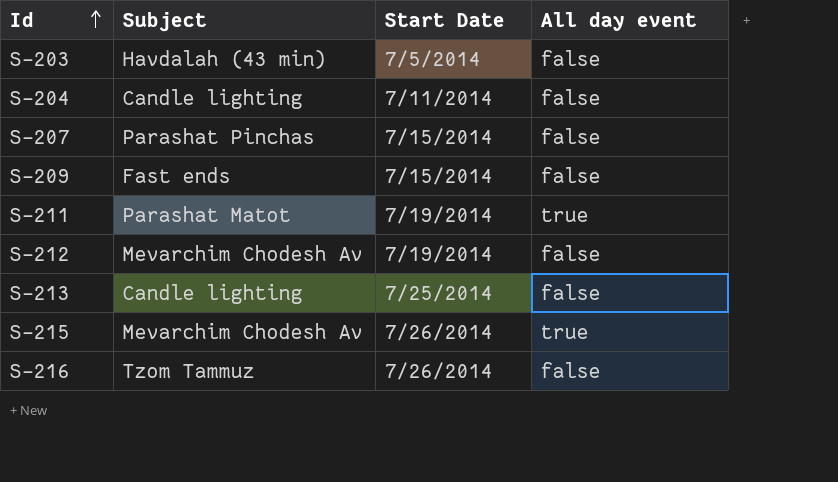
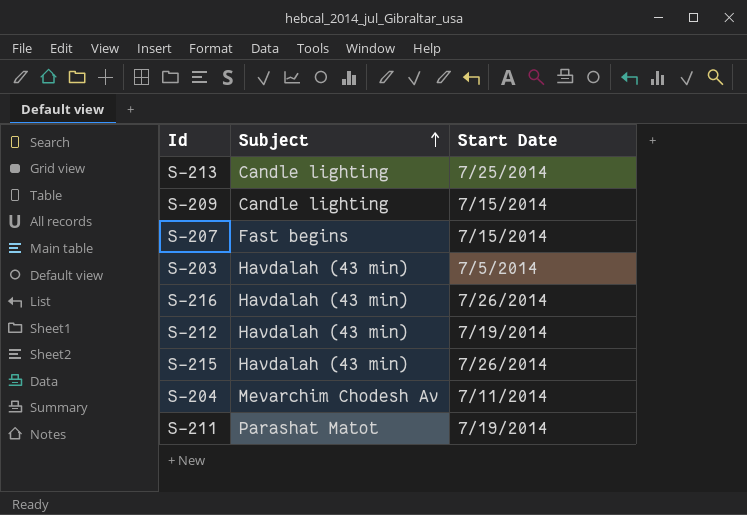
row order: Id ascending -> Subject ascending
column All day event | position: 4 -> none
S-209 | Subject: Fast ends -> Candle lighting
S-207 | Subject: Parashat Pinchas -> Fast begins
S-216 | Subject: Tzom Tammuz -> Havdalah (43 min)
S-212 | Subject: Mevarchim Chodesh Av -> Havdalah (43 min)
S-215 | Subject: Mevarchim Chodesh Av -> Havdalah (43 min)
S-204 | Subject: Candle lighting -> Mevarchim Chodesh Av

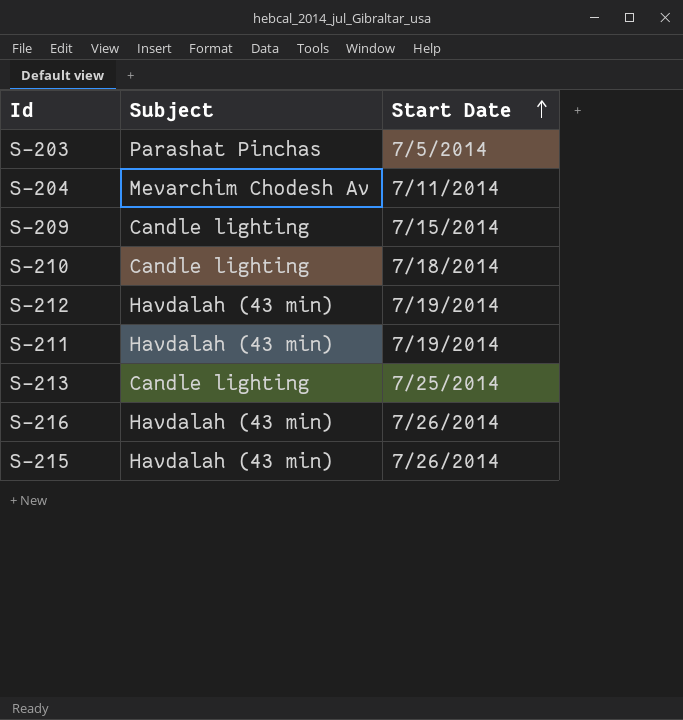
row order: Subject ascending -> Start Date ascending
row S-207: Fast begins | 7/15/2014 -> none
S-203 | Subject: Havdalah (43 min) -> Parashat Pinchas
row S-210: none -> Candle lighting | 7/18/2014
S-211 | Subject: Parashat Matot -> Havdalah (43 min)

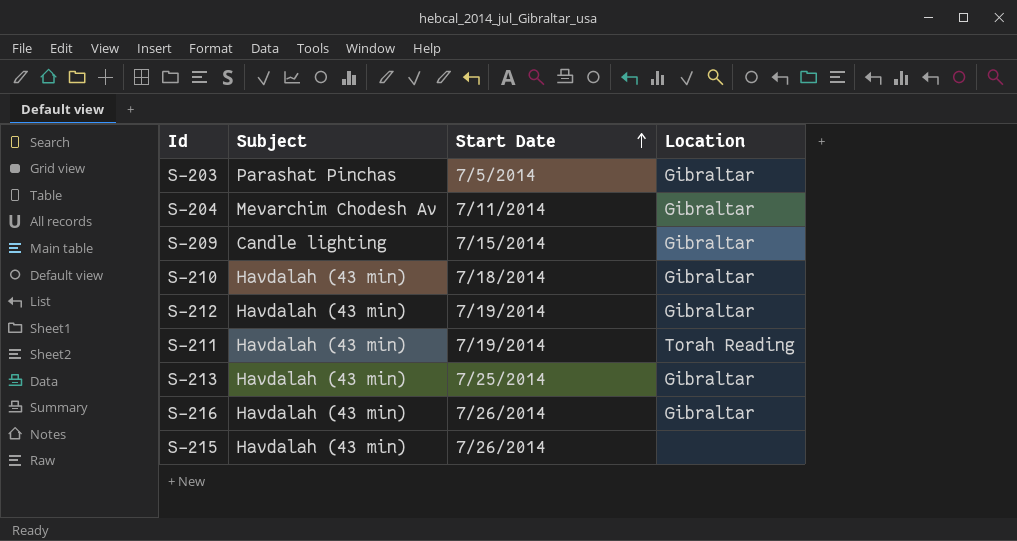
column Location | position: none -> 4
S-210 | Subject: Candle lighting -> Havdalah (43 min)
S-213 | Subject: Candle lighting -> Havdalah (43 min)

